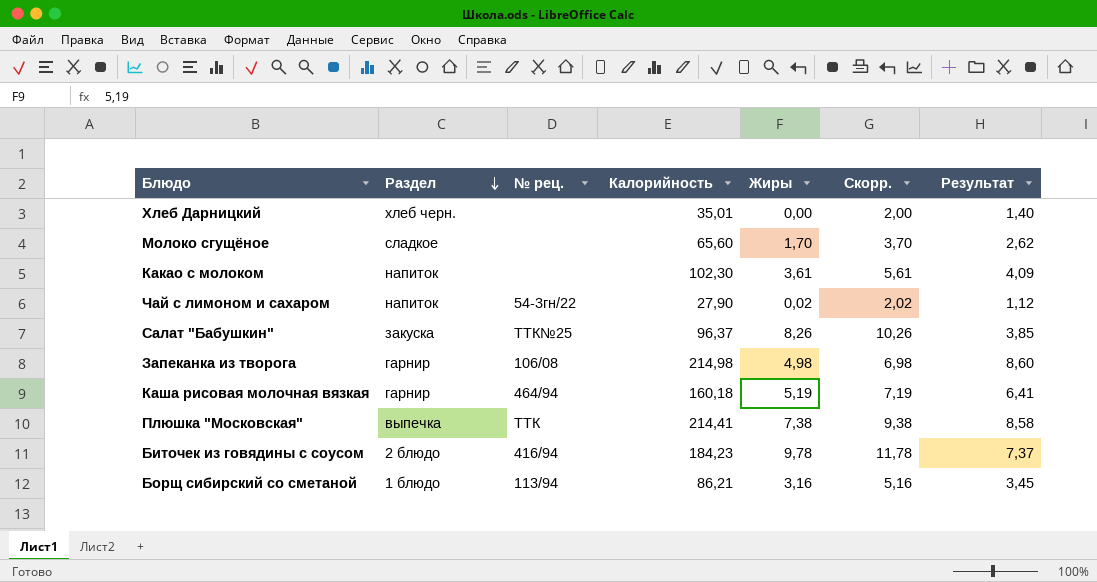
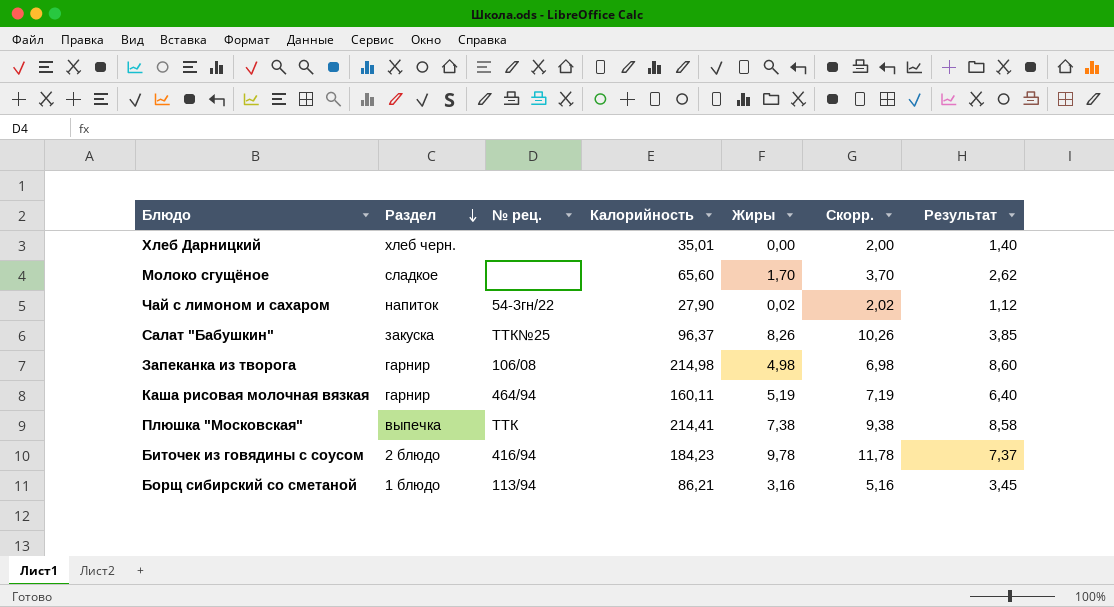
row Какао с молоком: напиток | none | 102,30 | 3,61 | 5,61 | 4,09 -> none
Каша рисовая молочная вязкая | Калорийность: 160,18 -> 160,11
Каша рисовая молочная вязкая | Результат: 6,41 -> 6,40

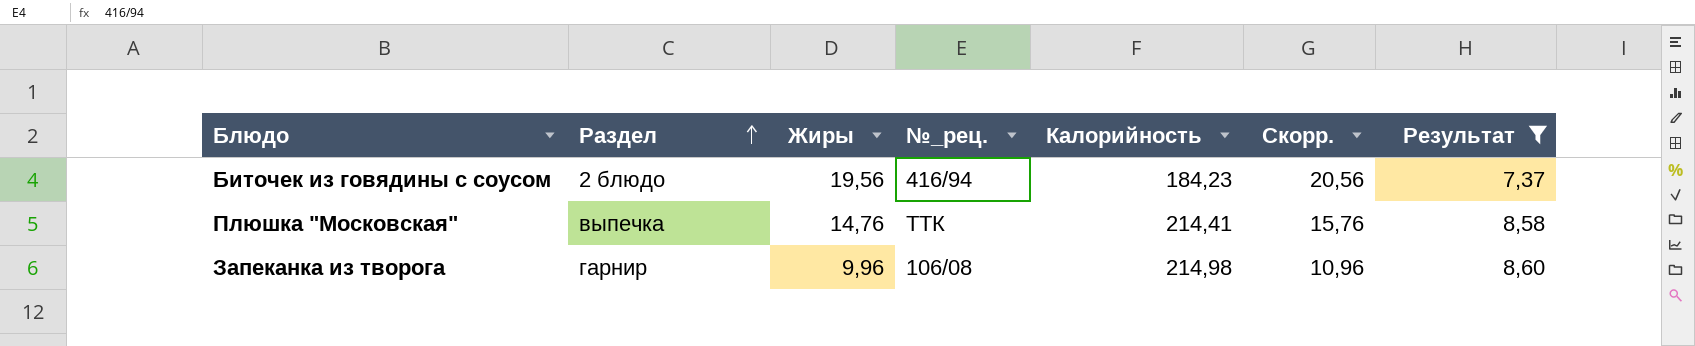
filter: none -> Результат >= 7,37
row order: Раздел descending -> Раздел ascending
column Жиры | position: 5 -> 3
column name: № рец. -> №_рец.
column Скорр. | formula: [Жиры] + 2 -> [Жиры] + 1
Биточек из говядины с соусом | Жиры: 9,78 -> 19,56
Плюшка "Московская" | Жиры: 7,38 -> 14,76
Запеканка из творога | Жиры: 4,98 -> 9,96

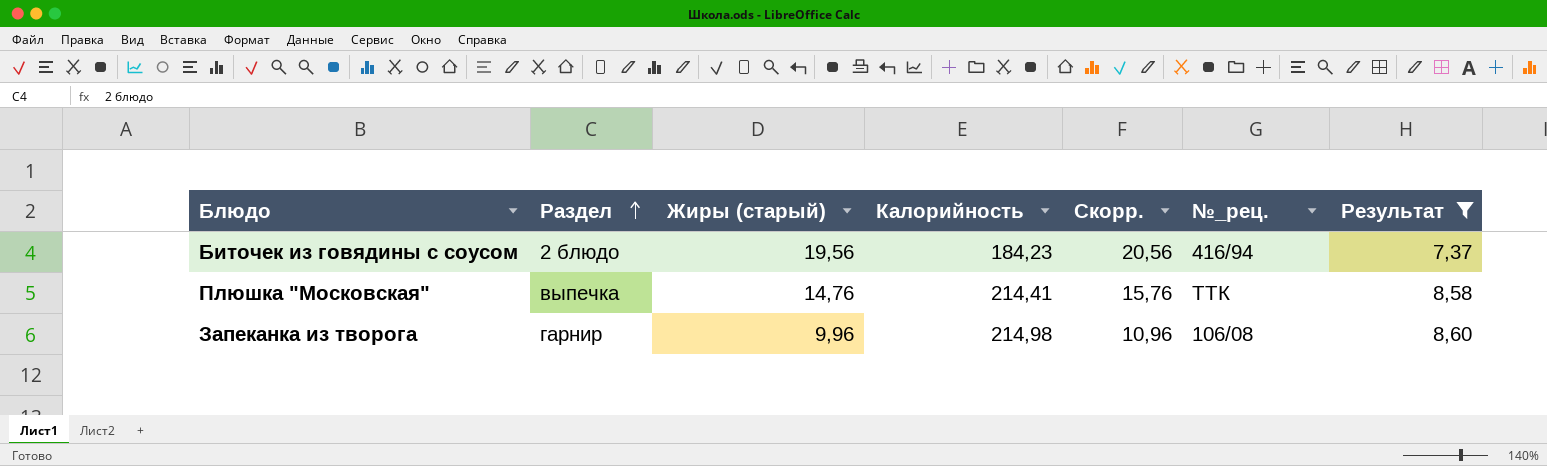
column name: Жиры -> Жиры (старый)
column №_рец. | position: 4 -> 6

